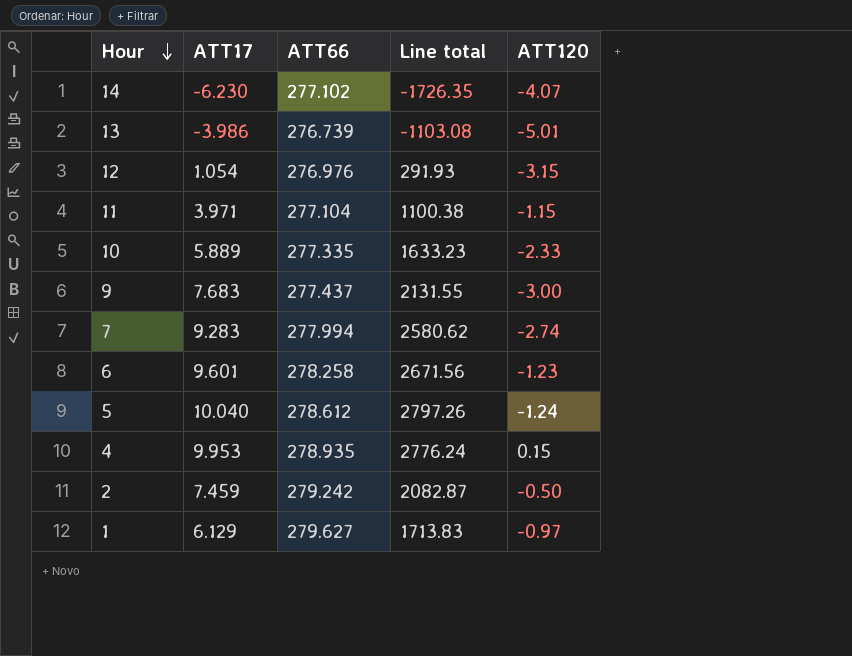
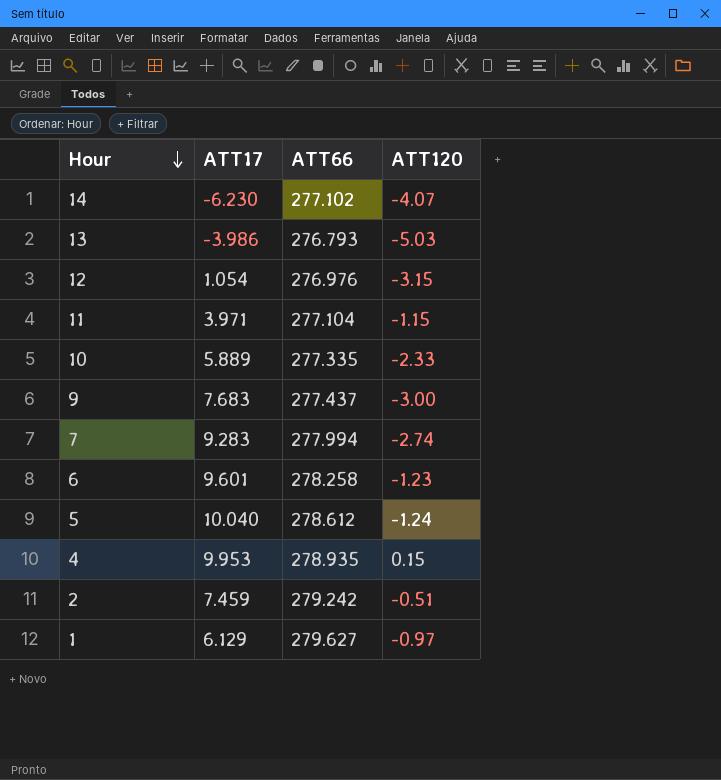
column Line total | formula: [ATT17] * [ATT66] -> none
13 | ATT66: 276.739 -> 276.793
13 | ATT120: -5.01 -> -5.03
2 | ATT120: -0.50 -> -0.51

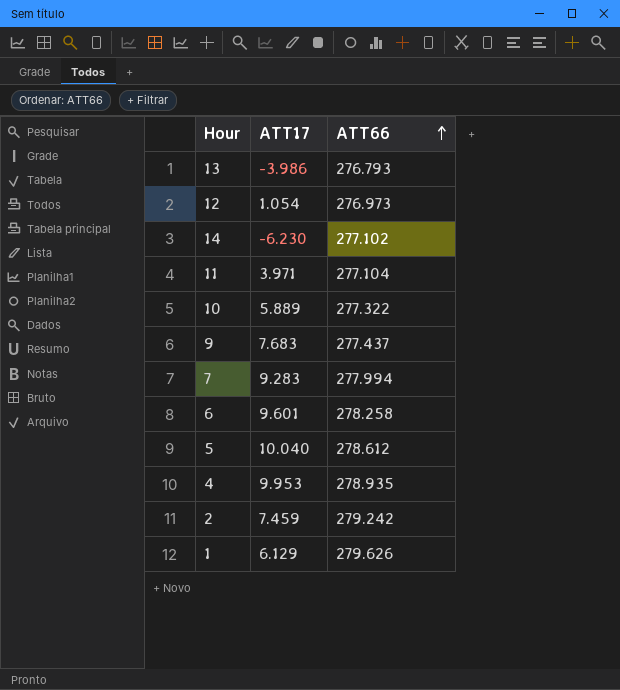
row order: Hour descending -> ATT66 ascending
column ATT120 | position: 4 -> none
12 | ATT66: 276.976 -> 276.973
10 | ATT66: 277.335 -> 277.322
1 | ATT66: 279.627 -> 279.626

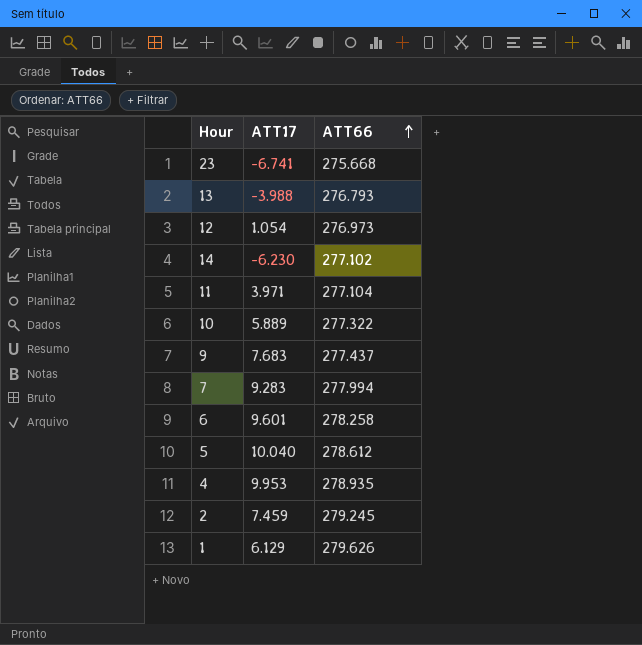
row 23: none -> -6.741 | 275.668
13 | ATT17: -3.986 -> -3.988
2 | ATT66: 279.242 -> 279.245

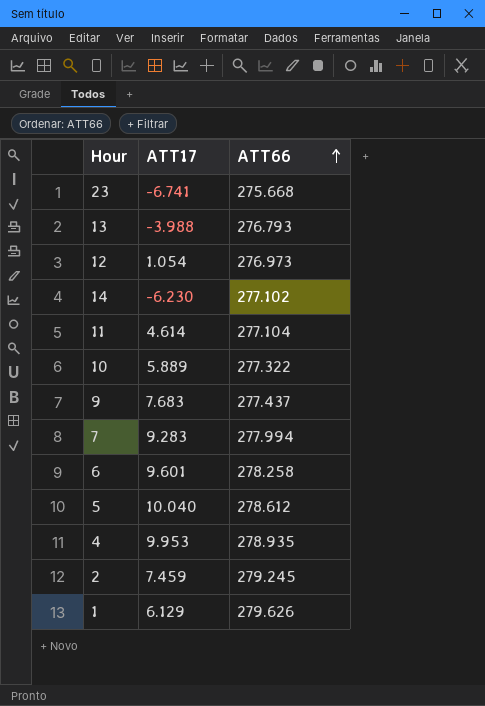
11 | ATT17: 3.971 -> 4.614

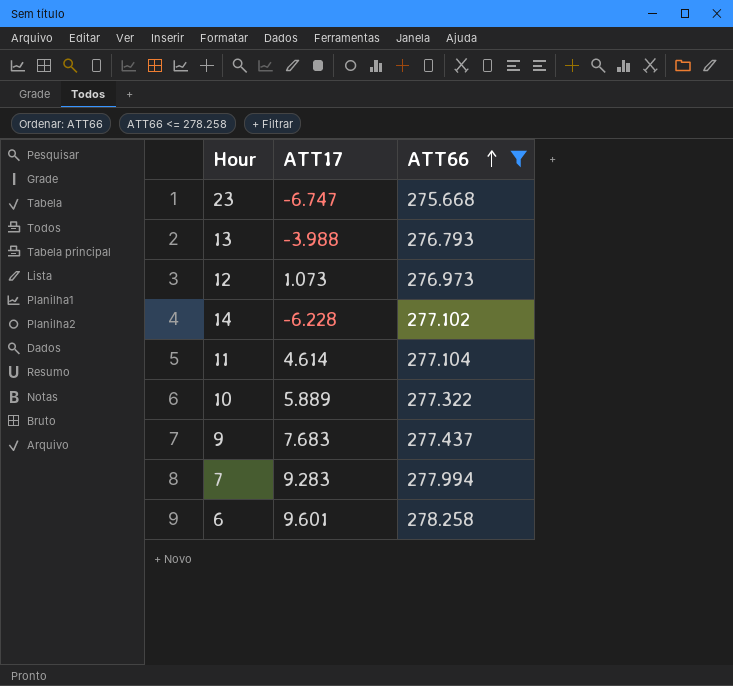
filter: none -> ATT66 <= 278.258
23 | ATT17: -6.741 -> -6.747
12 | ATT17: 1.054 -> 1.073
14 | ATT17: -6.230 -> -6.228

